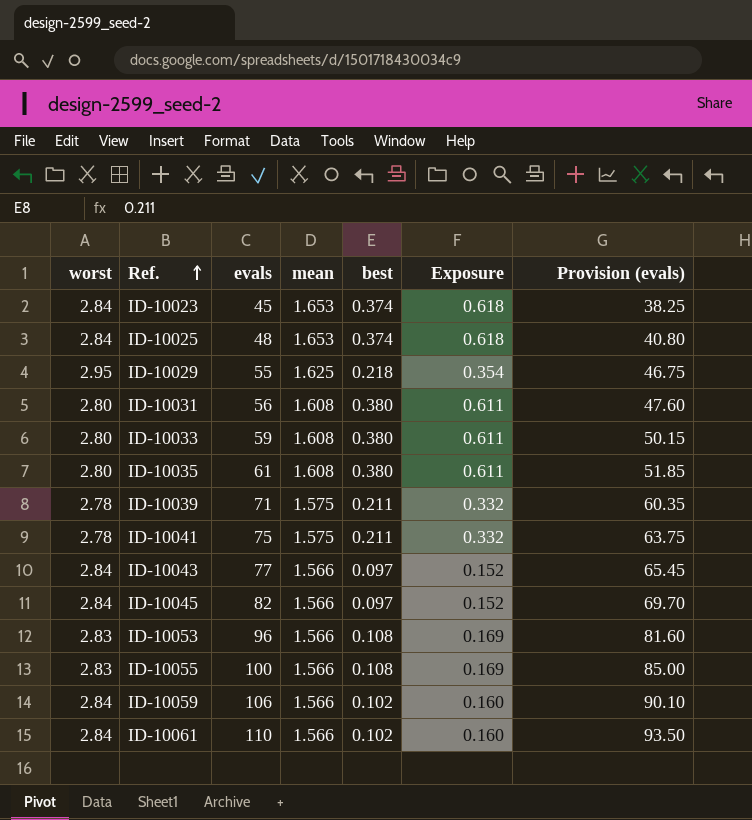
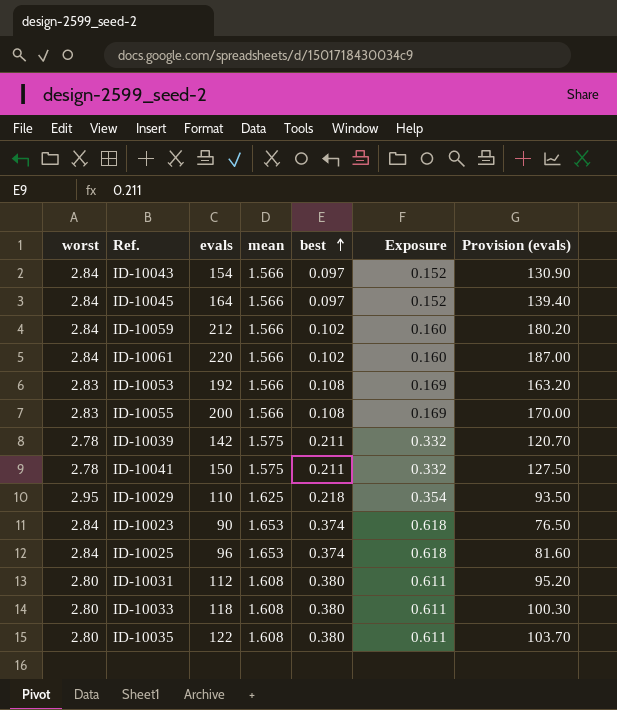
row order: Ref. ascending -> best ascending
ID-10043 | evals: 77 -> 154
ID-10043 | Provision (evals): 65.45 -> 130.90
ID-10045 | evals: 82 -> 164
ID-10045 | Provision (evals): 69.70 -> 139.40
ID-10059 | evals: 106 -> 212
ID-10059 | Provision (evals): 90.10 -> 180.20
ID-10061 | evals: 110 -> 220
ID-10061 | Provision (evals): 93.50 -> 187.00
ID-10053 | evals: 96 -> 192
ID-10053 | Provision (evals): 81.60 -> 163.20
ID-10055 | evals: 100 -> 200
ID-10055 | Provision (evals): 85.00 -> 170.00
ID-10039 | evals: 71 -> 142
ID-10039 | Provision (evals): 60.35 -> 120.70
ID-10041 | evals: 75 -> 150
ID-10041 | Provision (evals): 63.75 -> 127.50
ID-10029 | evals: 55 -> 110
ID-10029 | Provision (evals): 46.75 -> 93.50
ID-10023 | evals: 45 -> 90
ID-10023 | Provision (evals): 38.25 -> 76.50
ID-10025 | evals: 48 -> 96
ID-10025 | Provision (evals): 40.80 -> 81.60
ID-10031 | evals: 56 -> 112
ID-10031 | Provision (evals): 47.60 -> 95.20
ID-10033 | evals: 59 -> 118
ID-10033 | Provision (evals): 50.15 -> 100.30
ID-10035 | evals: 61 -> 122
ID-10035 | Provision (evals): 51.85 -> 103.70

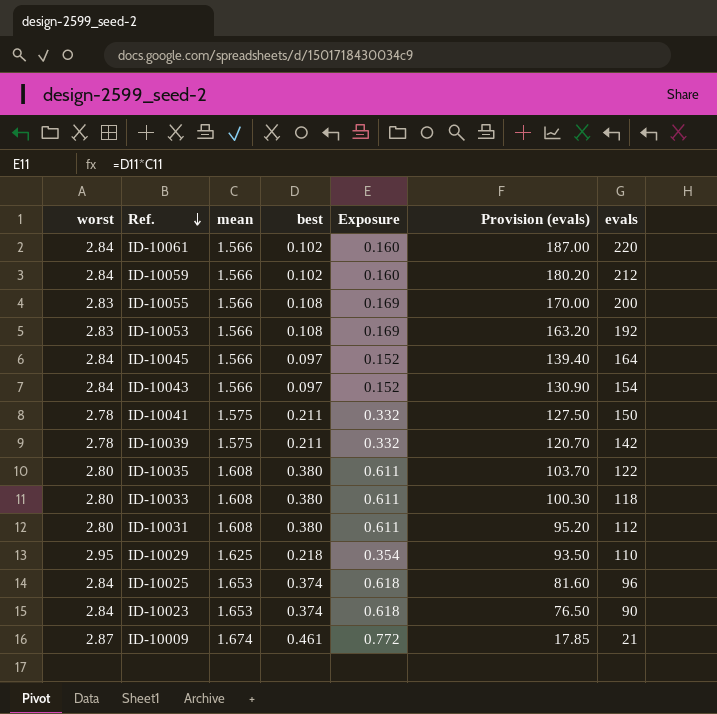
row order: best ascending -> Ref. descending
column evals | position: 3 -> 7
row ID-10009: none -> 2.87 | 1.674 | 0.461 | 0.772 | 17.85 | 21

